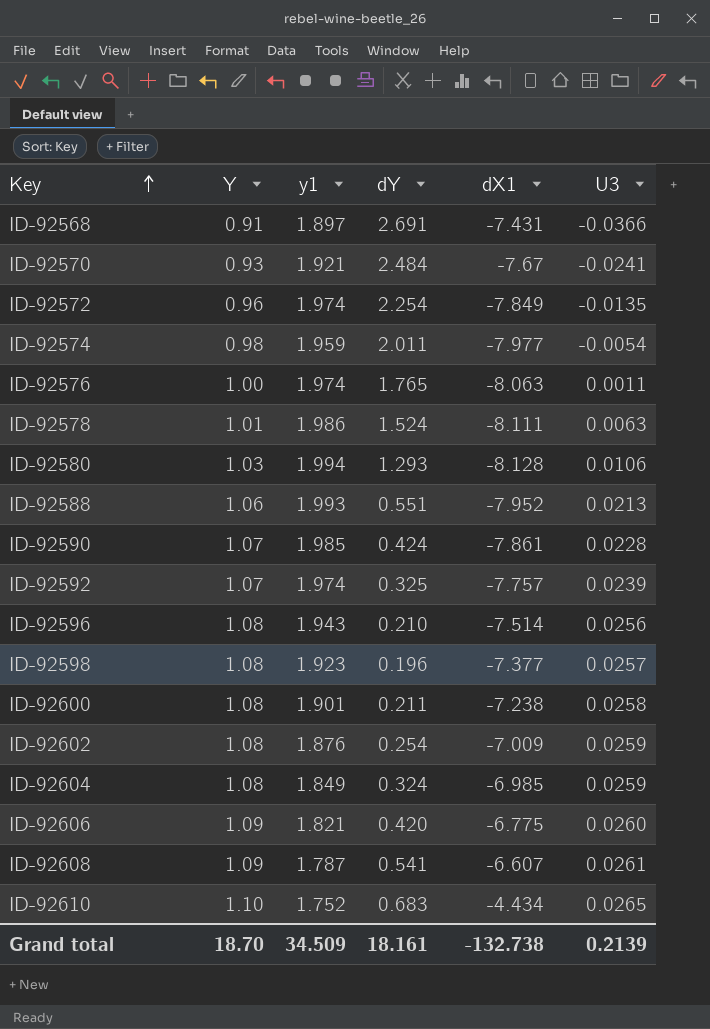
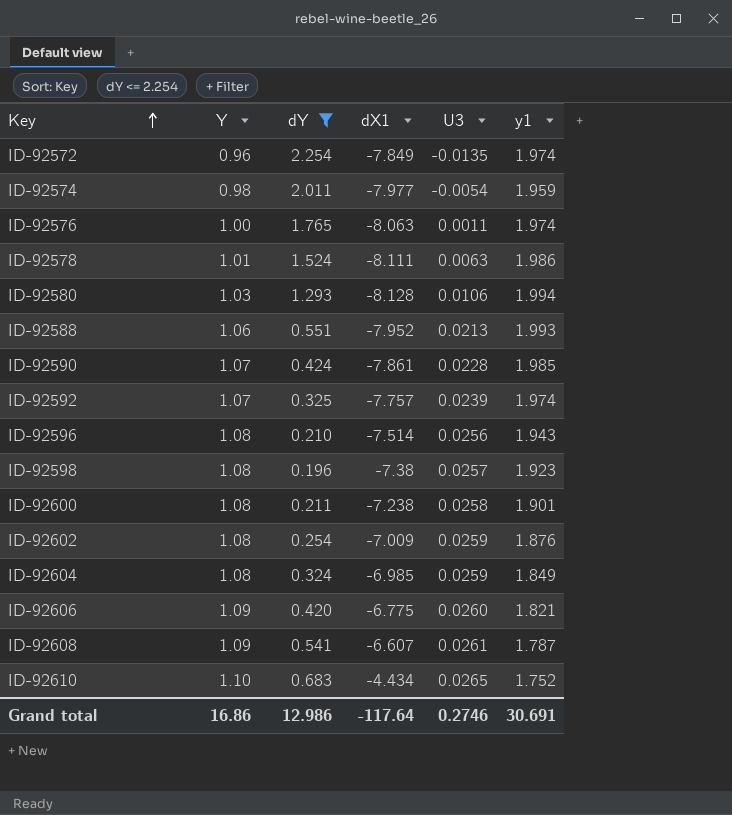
filter: none -> dY <= 2.254
column y1 | position: 3 -> 6
ID-92598 | dX1: -7.377 -> -7.38
Grand total | Y: 18.70 -> 16.86
Grand total | dY: 18.161 -> 12.986
Grand total | dX1: -132.738 -> -117.64
Grand total | U3: 0.2139 -> 0.2746
Grand total | y1: 34.509 -> 30.691

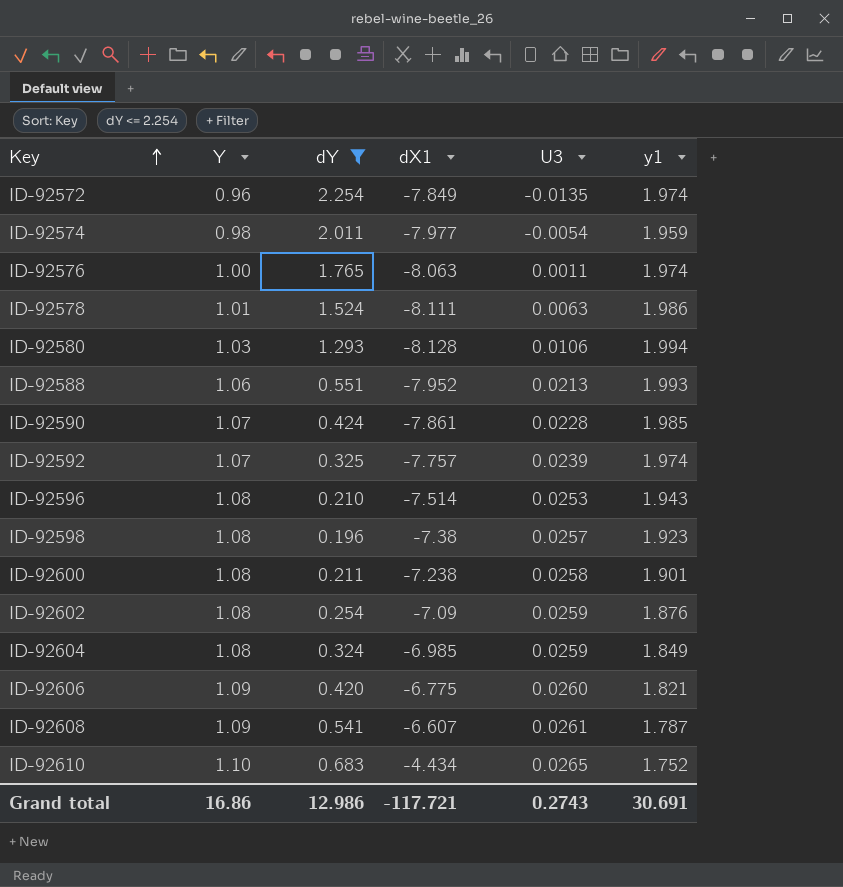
ID-92596 | U3: 0.0256 -> 0.0253
ID-92602 | dX1: -7.009 -> -7.09
Grand total | dX1: -117.64 -> -117.721
Grand total | U3: 0.2746 -> 0.2743

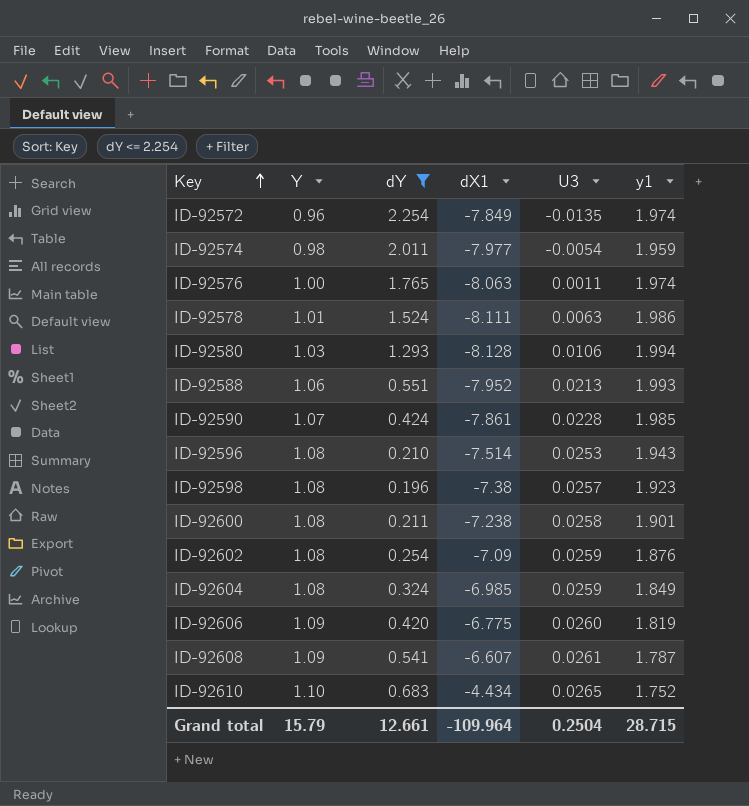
row ID-92592: 1.07 | 0.325 | -7.757 | 0.0239 | 1.974 -> none
ID-92606 | y1: 1.821 -> 1.819
Grand total | Y: 16.86 -> 15.79
Grand total | dY: 12.986 -> 12.661
Grand total | dX1: -117.721 -> -109.964
Grand total | U3: 0.2743 -> 0.2504
Grand total | y1: 30.691 -> 28.715

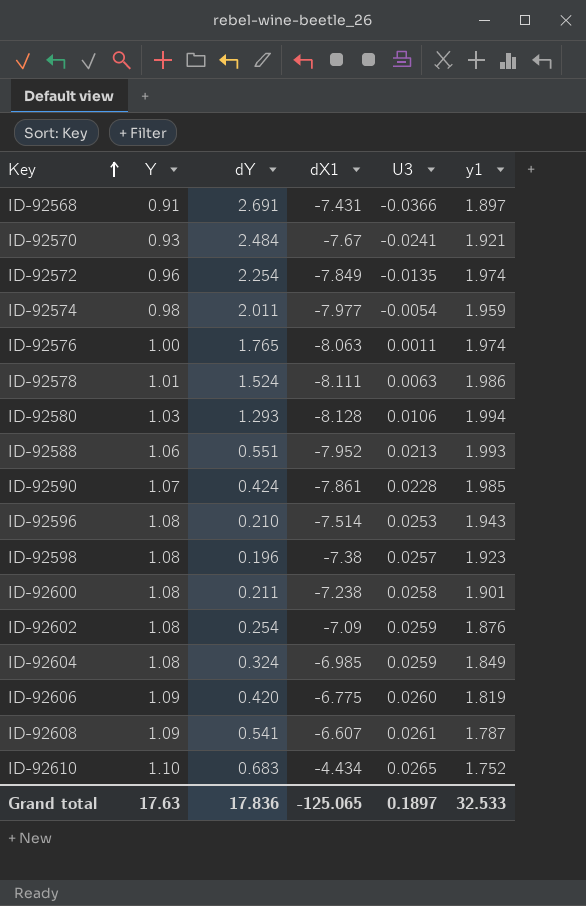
filter: dY <= 2.254 -> none
Grand total | Y: 15.79 -> 17.63
Grand total | dY: 12.661 -> 17.836
Grand total | dX1: -109.964 -> -125.065
Grand total | U3: 0.2504 -> 0.1897
Grand total | y1: 28.715 -> 32.533

